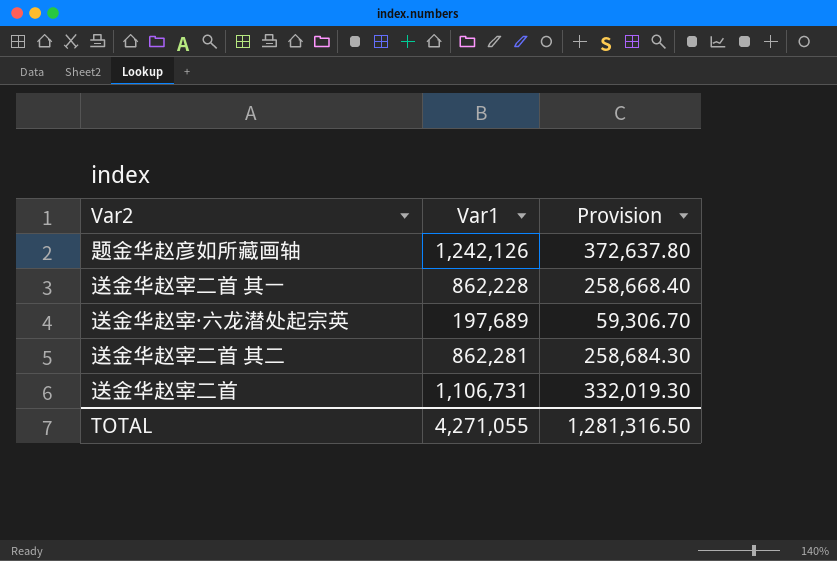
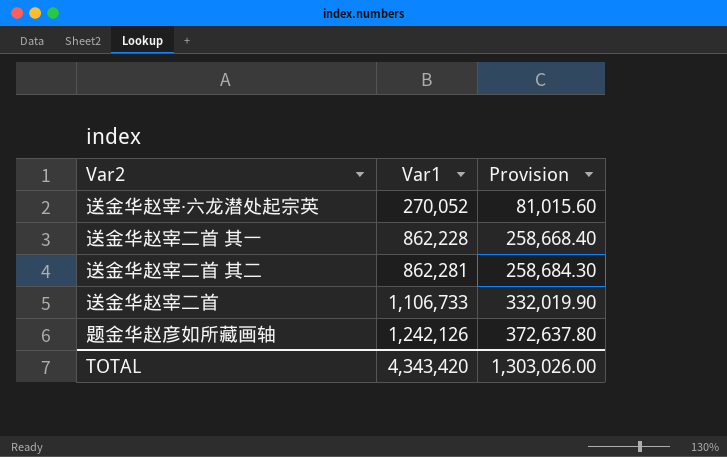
row order: none -> Var1 ascending
送金华赵宰·六龙潜处起宗英 | Var1: 197,689 -> 270,052
送金华赵宰·六龙潜处起宗英 | Provision: 59,306.70 -> 81,015.60
送金华赵宰二首 | Var1: 1,106,731 -> 1,106,733
送金华赵宰二首 | Provision: 332,019.30 -> 332,019.90
TOTAL | Var1: 4,271,055 -> 4,343,420
TOTAL | Provision: 1,281,316.50 -> 1,303,026.00

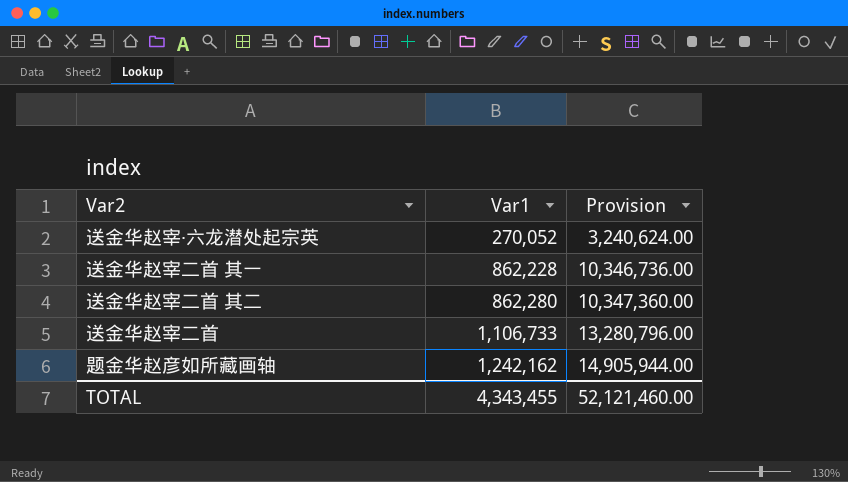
column Provision | formula: [Var1] * 0.3 -> [Var1] * 12
送金华赵宰二首 其二 | Var1: 862,281 -> 862,280
题金华赵彦如所藏画轴 | Var1: 1,242,126 -> 1,242,162
TOTAL | Var1: 4,343,420 -> 4,343,455
TOTAL | Provision: 1,303,026.00 -> 52,121,460.00

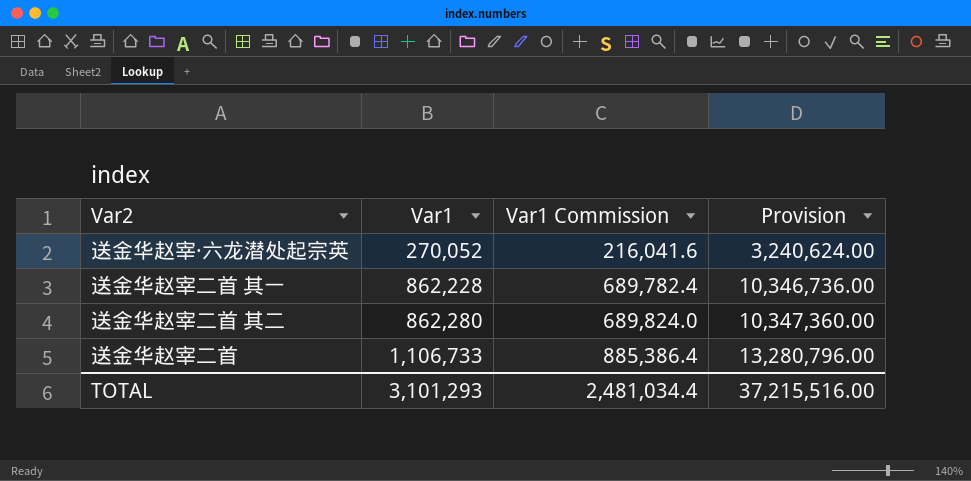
column Var1 Commission | formula: none -> [Var1] * 0.8
row 题金华赵彦如所藏画轴: 1,242,162 | 14,905,944.00 -> none
TOTAL | Var1: 4,343,455 -> 3,101,293
TOTAL | Provision: 52,121,460.00 -> 37,215,516.00

